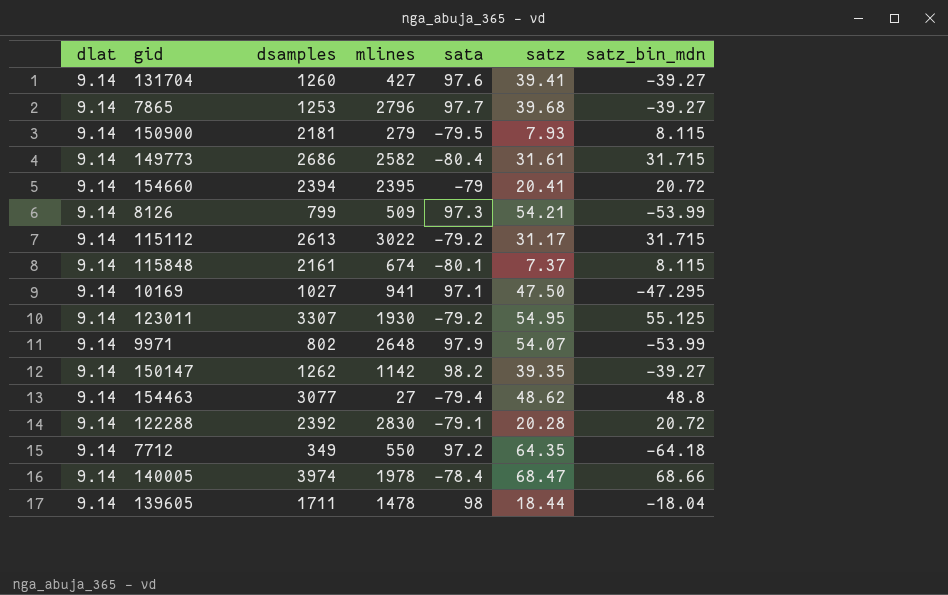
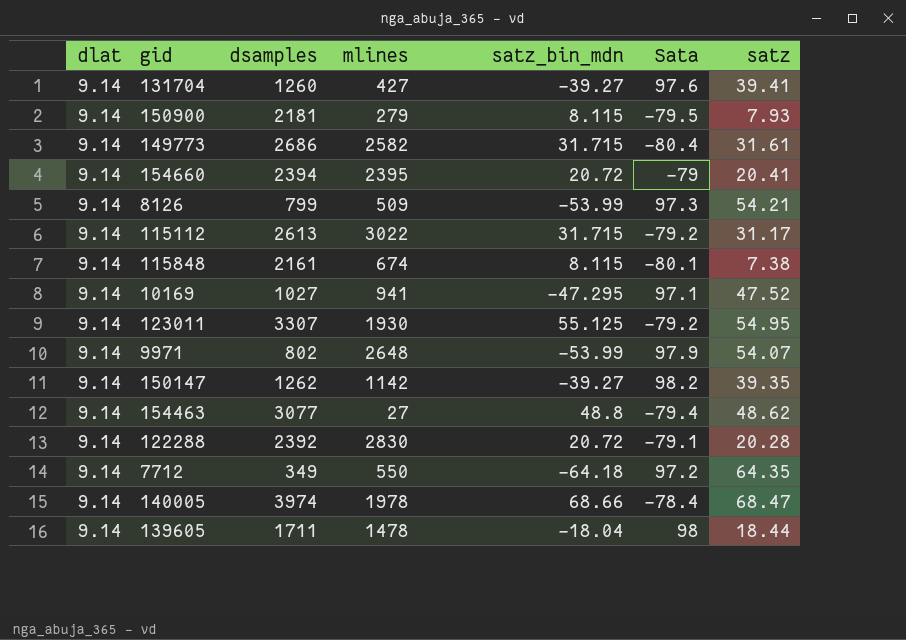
column satz_bin_mdn | position: 7 -> 5
column name: sata -> Sata
row 7865: 9.14 | 1253 | 2796 | 97.7 | 39.68 | -39.27 -> none
115848 | satz: 7.37 -> 7.38
10169 | satz: 47.50 -> 47.52

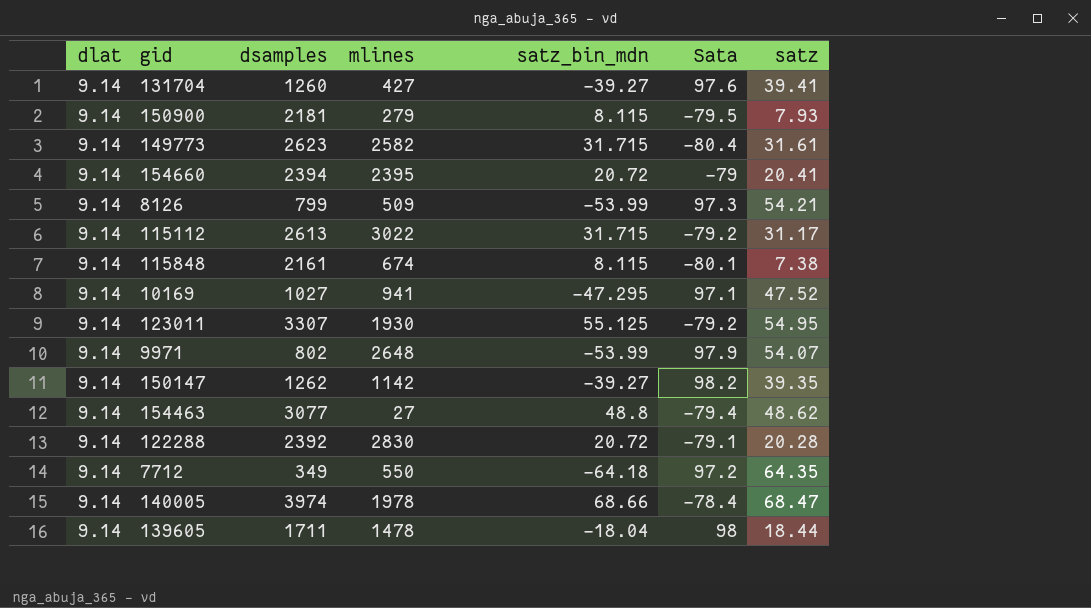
149773 | dsamples: 2686 -> 2623

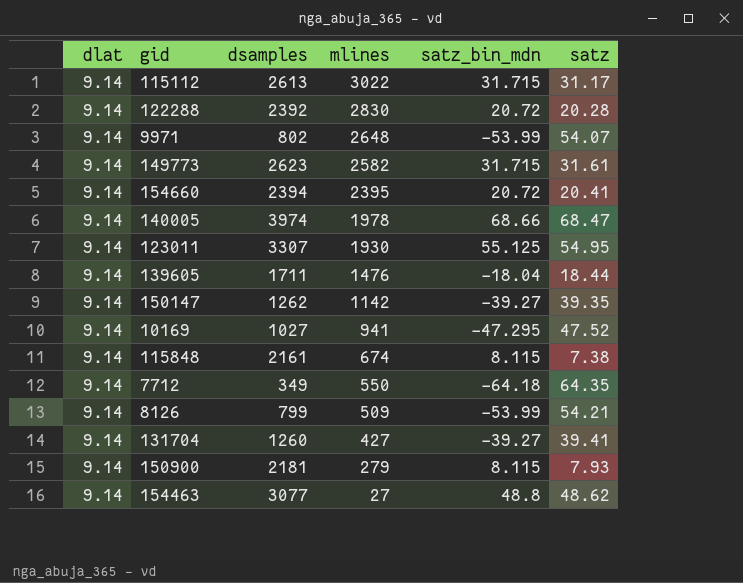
row order: none -> mlines descending
column Sata | position: 6 -> none
139605 | mlines: 1478 -> 1476

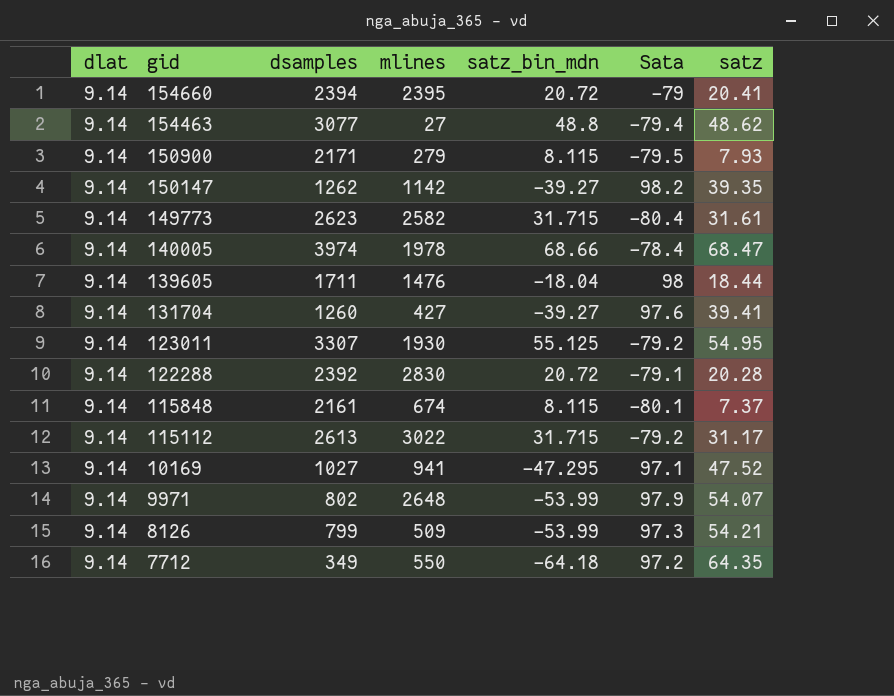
row order: mlines descending -> gid descending
column Sata | position: none -> 6
150900 | dsamples: 2181 -> 2171
115848 | satz: 7.38 -> 7.37

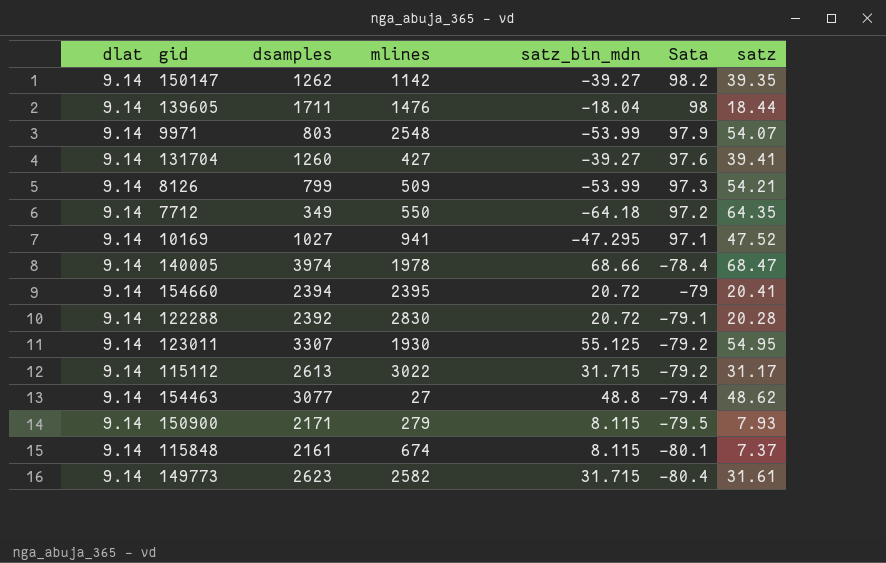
row order: gid descending -> Sata descending
9971 | dsamples: 802 -> 803
9971 | mlines: 2648 -> 2548

